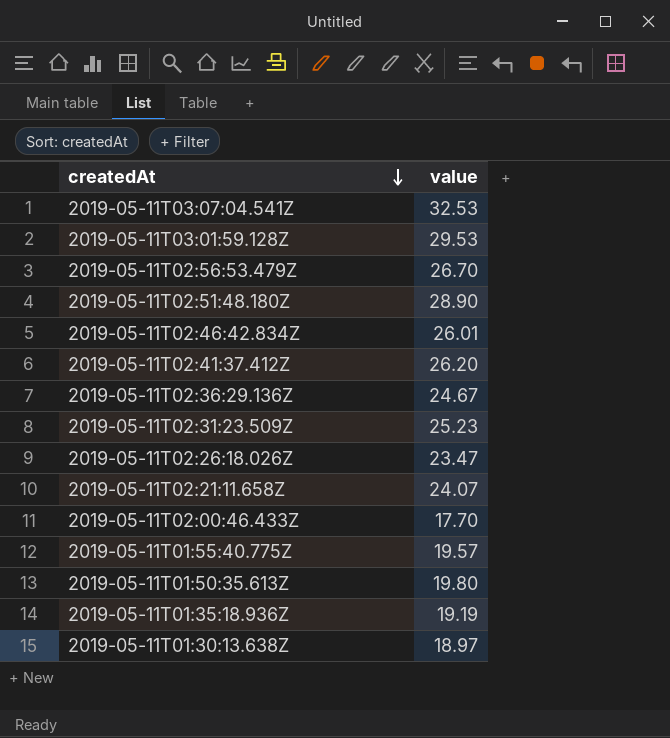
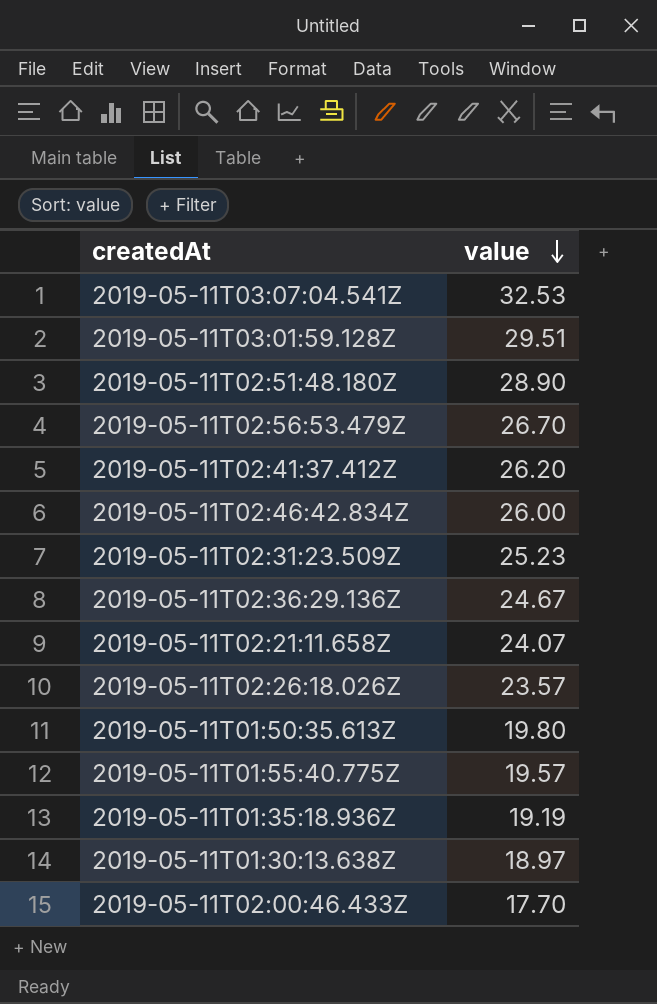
row order: createdAt descending -> value descending
2019-05-11T03:01:59.128Z | value: 29.53 -> 29.51
2019-05-11T02:46:42.834Z | value: 26.01 -> 26.00
2019-05-11T02:26:18.026Z | value: 23.47 -> 23.57

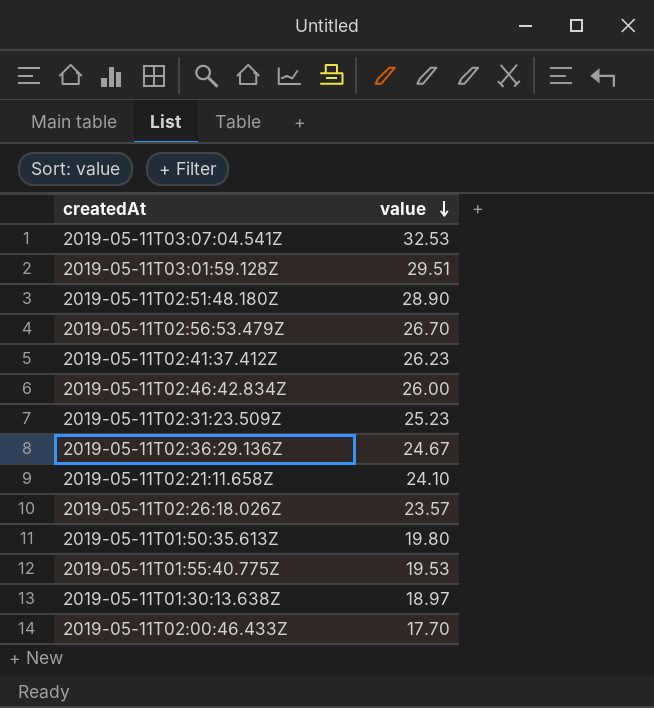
row 2019-05-11T01:35:18.936Z: 19.19 -> none
2019-05-11T02:41:37.412Z | value: 26.20 -> 26.23
2019-05-11T02:21:11.658Z | value: 24.07 -> 24.10
2019-05-11T01:55:40.775Z | value: 19.57 -> 19.53

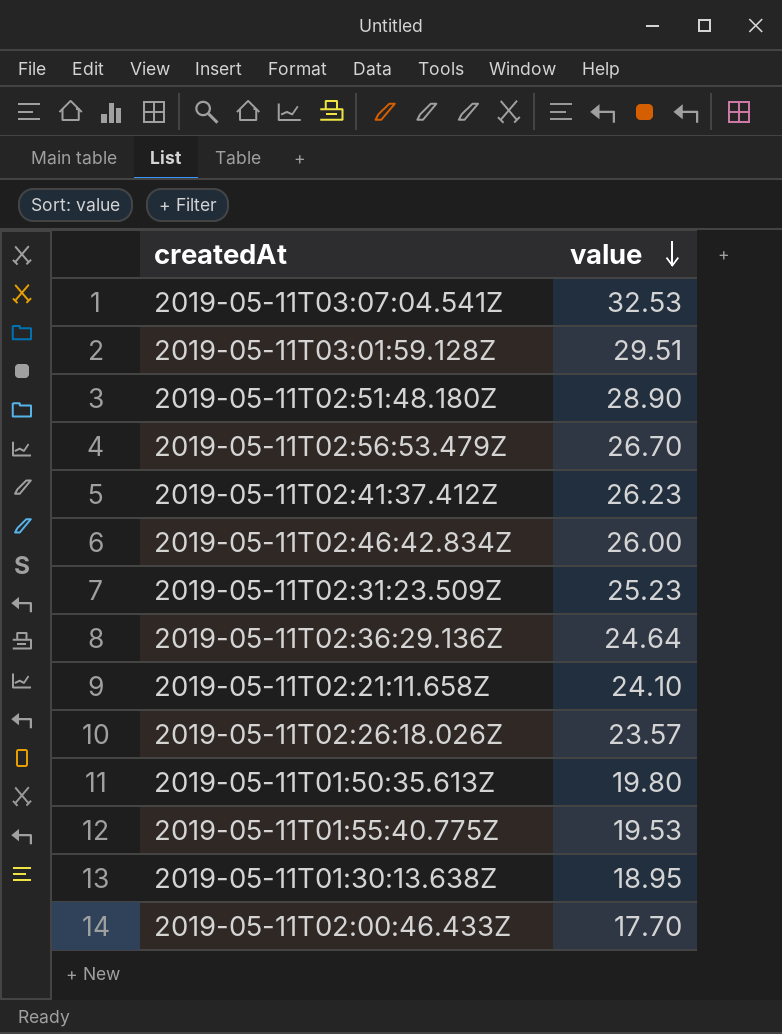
2019-05-11T02:36:29.136Z | value: 24.67 -> 24.64
2019-05-11T01:30:13.638Z | value: 18.97 -> 18.95

